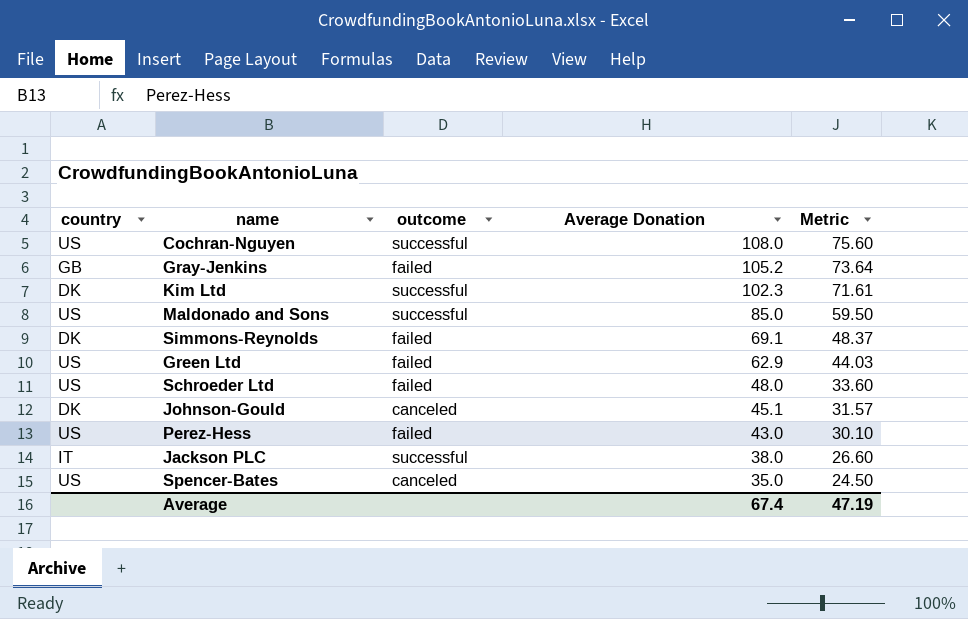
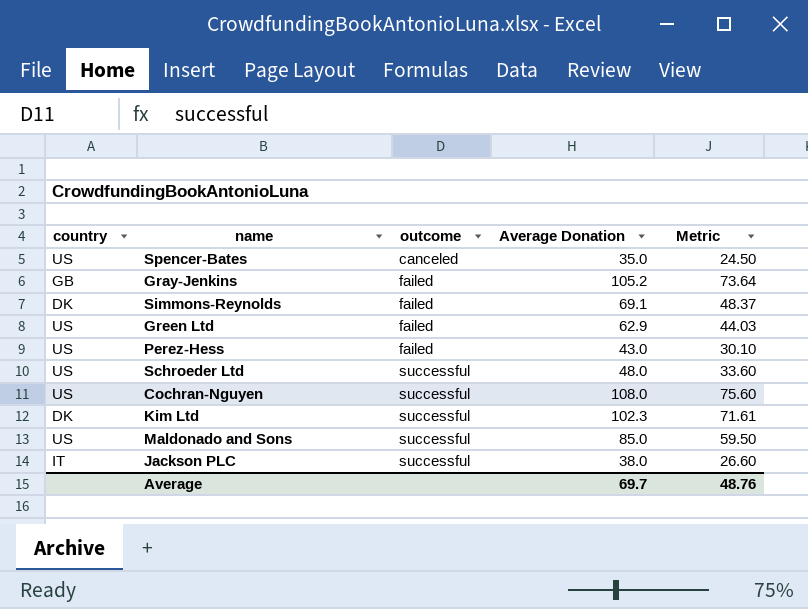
row order: Average Donation descending -> outcome ascending
row Johnson-Gould: DK | canceled | 45.1 | 31.57 -> none
Schroeder Ltd | outcome: failed -> successful
Average | Average Donation: 67.4 -> 69.7
Average | Metric: 47.19 -> 48.76

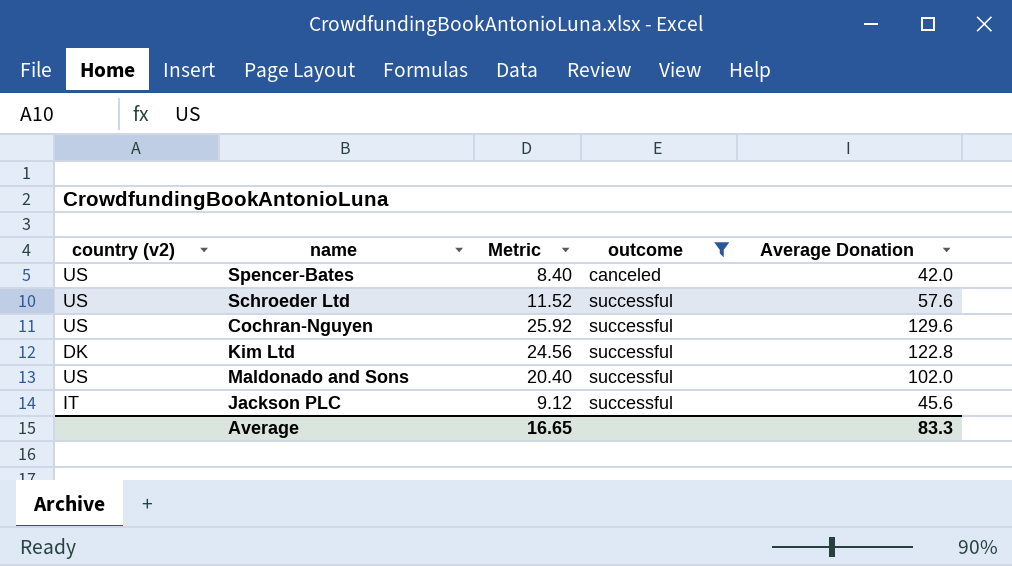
filter: none -> outcome != failed
column name: country -> country (v2)
column Metric | formula: [Average Donation] * 0.7 -> [Average Donation] * 0.2
column Metric | position: 5 -> 3
Spencer-Bates | Average Donation: 35.0 -> 42.0
Schroeder Ltd | Average Donation: 48.0 -> 57.6
Cochran-Nguyen | Average Donation: 108.0 -> 129.6
Kim Ltd | Average Donation: 102.3 -> 122.8
Maldonado and Sons | Average Donation: 85.0 -> 102.0
Jackson PLC | Average Donation: 38.0 -> 45.6
Average | Metric: 48.76 -> 16.65
Average | Average Donation: 69.7 -> 83.3

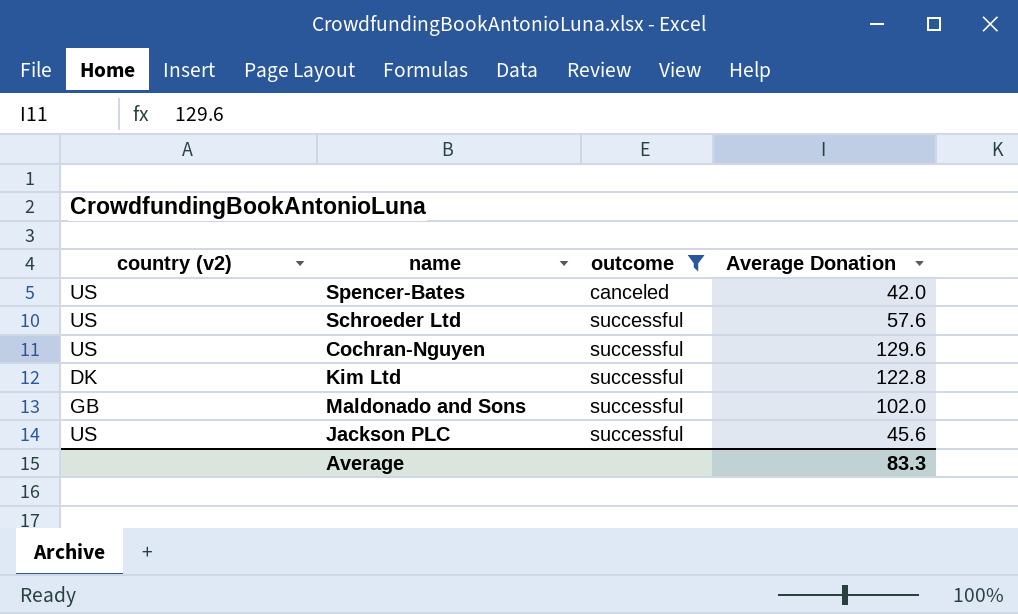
column Metric | formula: [Average Donation] * 0.2 -> none
Maldonado and Sons | country (v2): US -> GB
Jackson PLC | country (v2): IT -> US

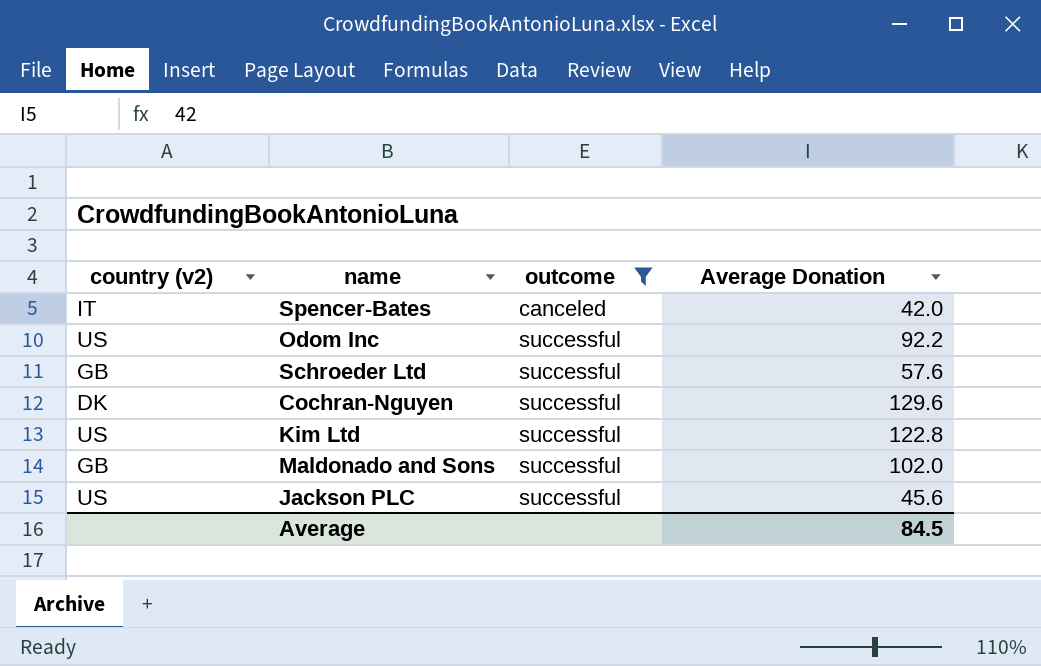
Spencer-Bates | country (v2): US -> IT
row Odom Inc: none -> US | successful | 92.2
Schroeder Ltd | country (v2): US -> GB
Cochran-Nguyen | country (v2): US -> DK
Kim Ltd | country (v2): DK -> US
Average | Average Donation: 83.3 -> 84.5

